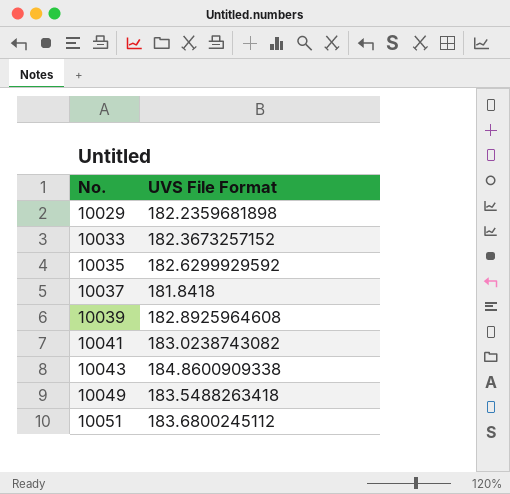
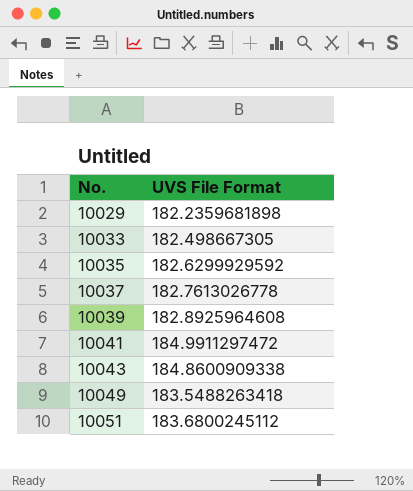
10033 | UVS File Format: 182.3673257152 -> 182.498667305
10037 | UVS File Format: 181.8418 -> 182.7613026778
10041 | UVS File Format: 183.0238743082 -> 184.9911297472

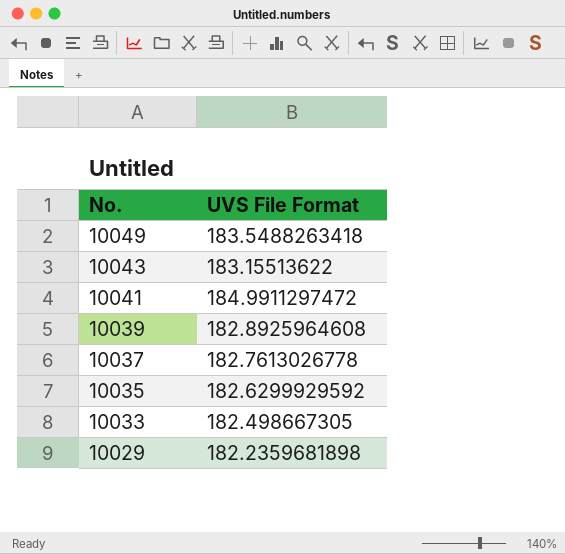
row order: No. ascending -> No. descending
row 10051: 183.6800245112 -> none
10043 | UVS File Format: 184.8600909338 -> 183.15513622

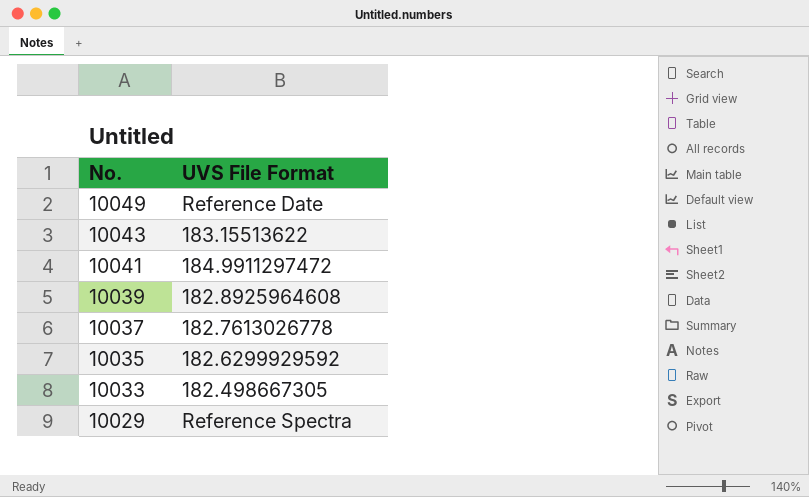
10049 | UVS File Format: 183.5488263418 -> Reference Date
10029 | UVS File Format: 182.2359681898 -> Reference Spectra

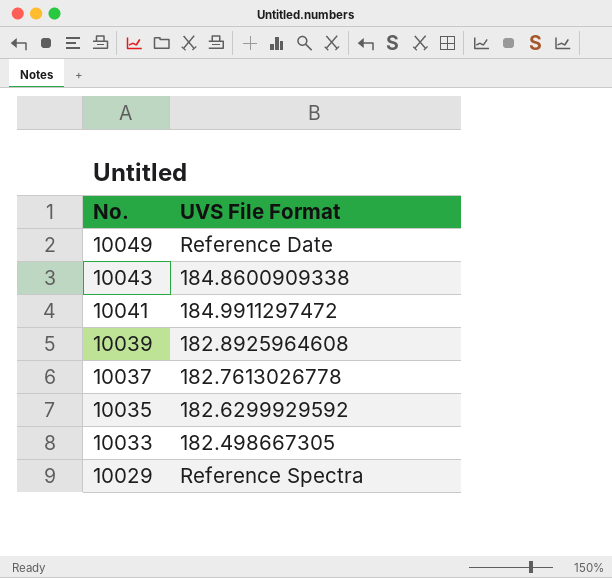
10043 | UVS File Format: 183.15513622 -> 184.8600909338

